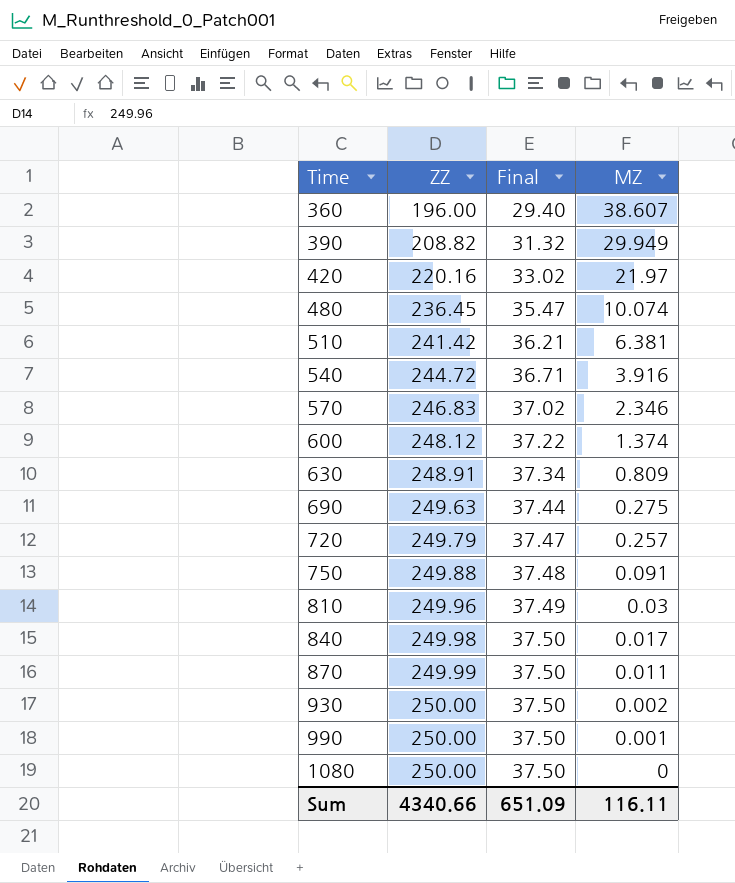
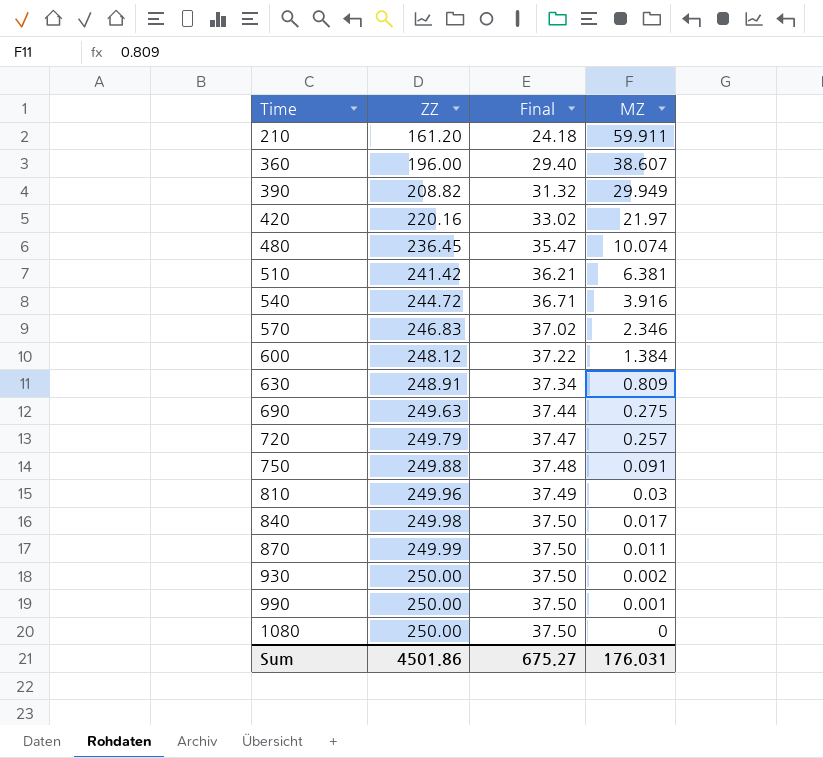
row 210: none -> 161.20 | 24.18 | 59.911
600 | MZ: 1.374 -> 1.384
Sum | ZZ: 4340.66 -> 4501.86
Sum | Final: 651.09 -> 675.27
Sum | MZ: 116.11 -> 176.031

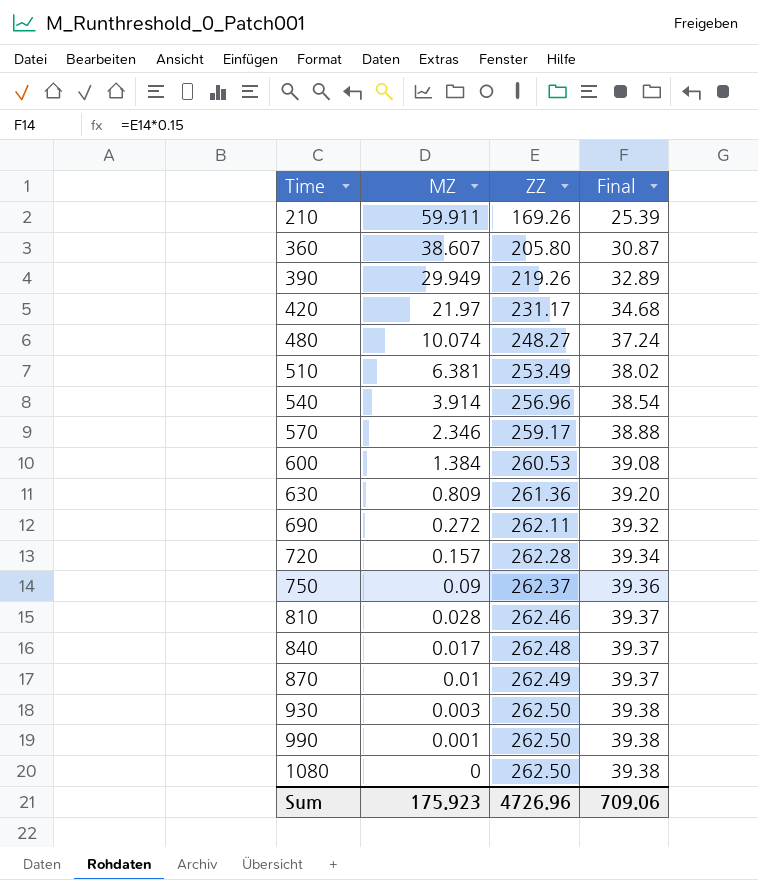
column MZ | position: 4 -> 2
210 | ZZ: 161.20 -> 169.26
210 | Final: 24.18 -> 25.39
360 | ZZ: 196.00 -> 205.80
360 | Final: 29.40 -> 30.87
390 | ZZ: 208.82 -> 219.26
390 | Final: 31.32 -> 32.89
420 | ZZ: 220.16 -> 231.17
420 | Final: 33.02 -> 34.68
480 | ZZ: 236.45 -> 248.27
480 | Final: 35.47 -> 37.24
510 | ZZ: 241.42 -> 253.49
510 | Final: 36.21 -> 38.02
540 | MZ: 3.916 -> 3.914
540 | ZZ: 244.72 -> 256.96
540 | Final: 36.71 -> 38.54
570 | ZZ: 246.83 -> 259.17
570 | Final: 37.02 -> 38.88
600 | ZZ: 248.12 -> 260.53
600 | Final: 37.22 -> 39.08
630 | ZZ: 248.91 -> 261.36
630 | Final: 37.34 -> 39.20
690 | MZ: 0.275 -> 0.272
690 | ZZ: 249.63 -> 262.11
690 | Final: 37.44 -> 39.32
720 | MZ: 0.257 -> 0.157
720 | ZZ: 249.79 -> 262.28
720 | Final: 37.47 -> 39.34
750 | MZ: 0.091 -> 0.09
750 | ZZ: 249.88 -> 262.37
750 | Final: 37.48 -> 39.36
810 | MZ: 0.03 -> 0.028
810 | ZZ: 249.96 -> 262.46
810 | Final: 37.49 -> 39.37
840 | ZZ: 249.98 -> 262.48
840 | Final: 37.50 -> 39.37
870 | MZ: 0.011 -> 0.01
870 | ZZ: 249.99 -> 262.49
870 | Final: 37.50 -> 39.37
930 | MZ: 0.002 -> 0.003
930 | ZZ: 250.00 -> 262.50
930 | Final: 37.50 -> 39.38
990 | ZZ: 250.00 -> 262.50
990 | Final: 37.50 -> 39.38
1080 | ZZ: 250.00 -> 262.50
1080 | Final: 37.50 -> 39.38
Sum | MZ: 176.031 -> 175.923
Sum | ZZ: 4501.86 -> 4726.96
Sum | Final: 675.27 -> 709.06

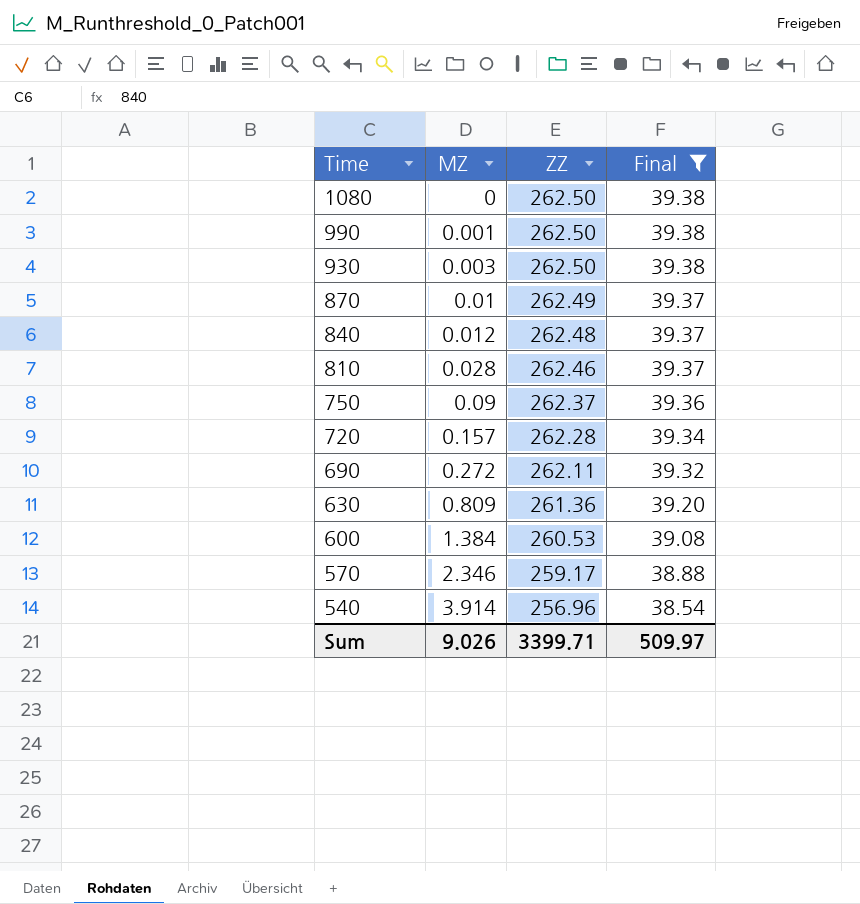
filter: none -> Final >= 38.54
row order: Time ascending -> Time descending
840 | MZ: 0.017 -> 0.012
Sum | MZ: 175.923 -> 9.026
Sum | ZZ: 4726.96 -> 3399.71
Sum | Final: 709.06 -> 509.97

